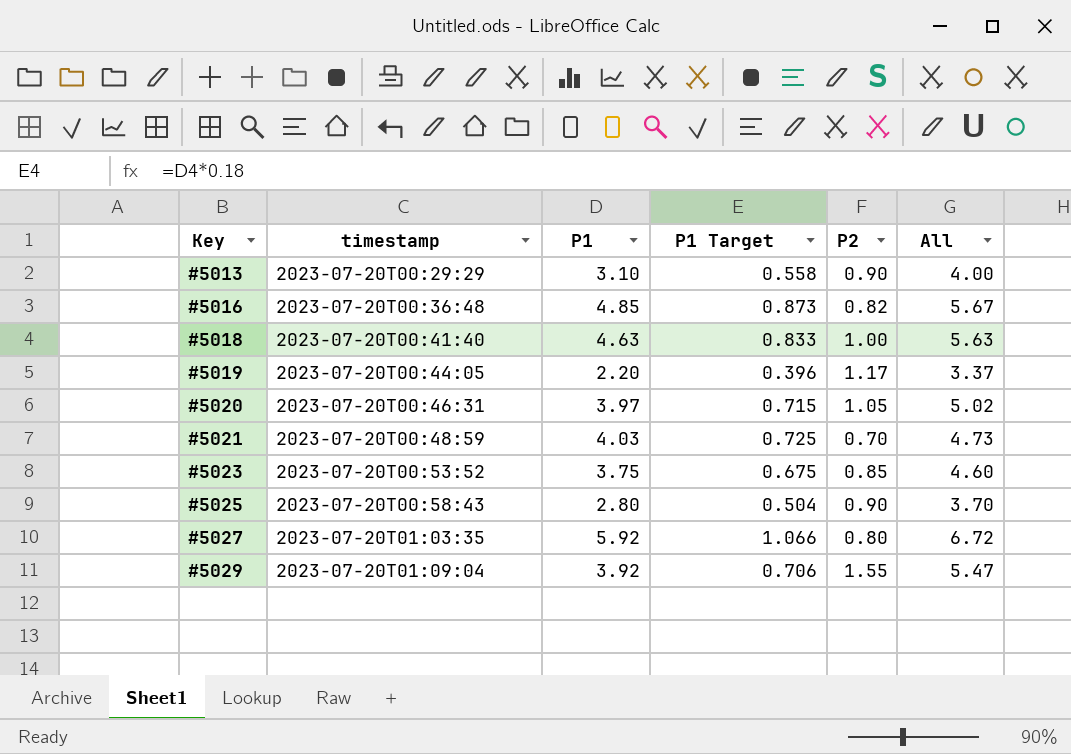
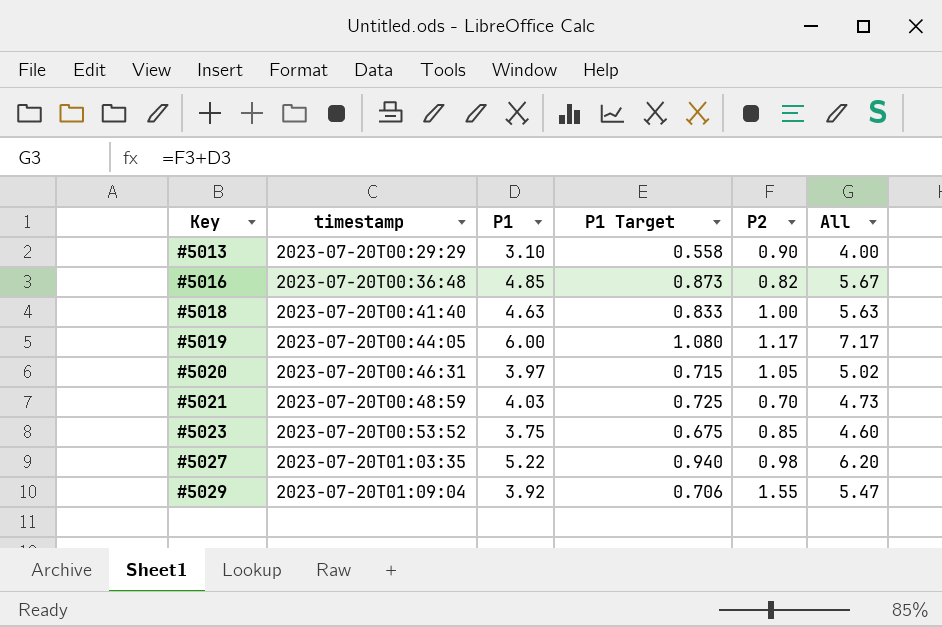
row #5025: 2023-07-20T00:58:43 | 2.80 | 0.504 | 0.90 | 3.70 -> none
#5019 | P1: 2.20 -> 6.00
#5019 | P1 Target: 0.396 -> 1.080
#5019 | All: 3.37 -> 7.17
#5027 | P1: 5.92 -> 5.22
#5027 | P1 Target: 1.066 -> 0.940
#5027 | P2: 0.80 -> 0.98
#5027 | All: 6.72 -> 6.20

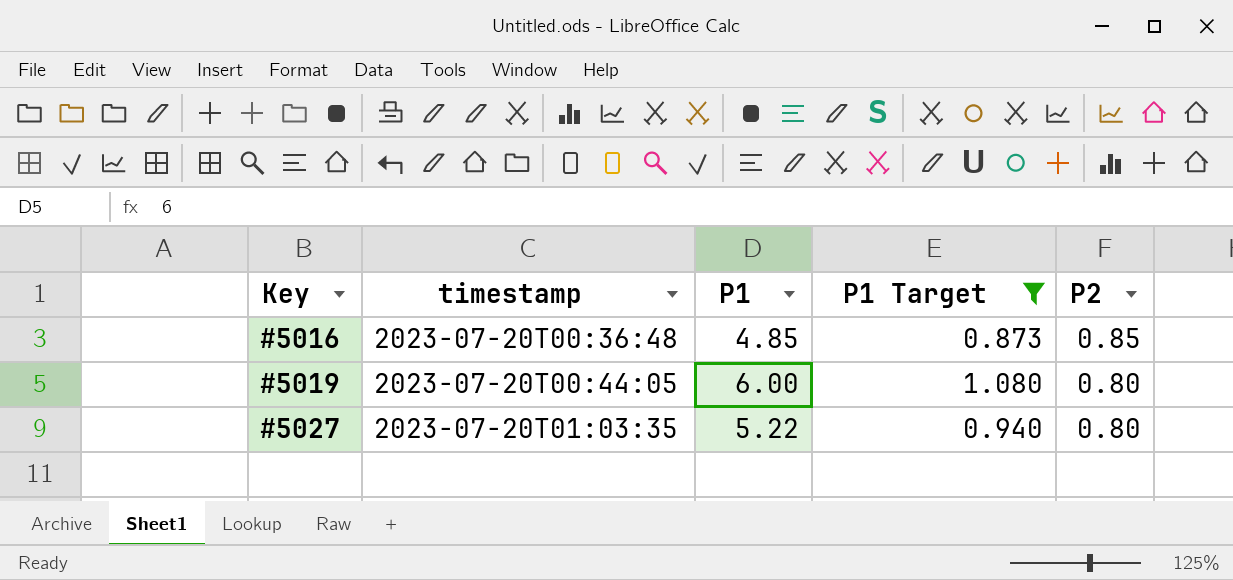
filter: none -> P1 Target >= 0.873
column All | formula: [P1] + [P2] -> none
#5016 | P2: 0.82 -> 0.85
#5019 | P2: 1.17 -> 0.80
#5027 | P2: 0.98 -> 0.80

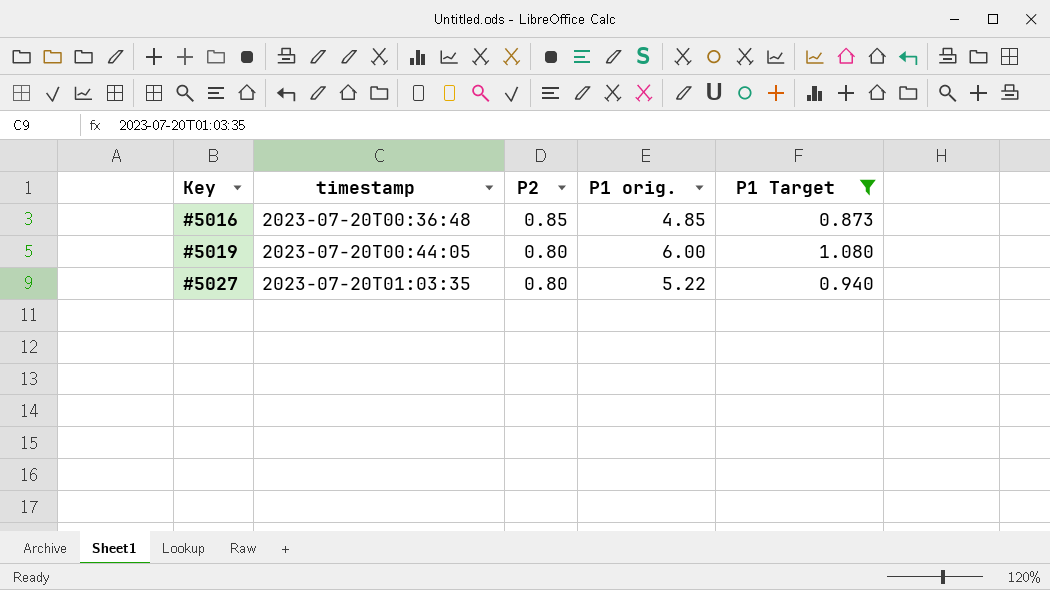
column P2 | position: 5 -> 3
column name: P1 -> P1 orig.

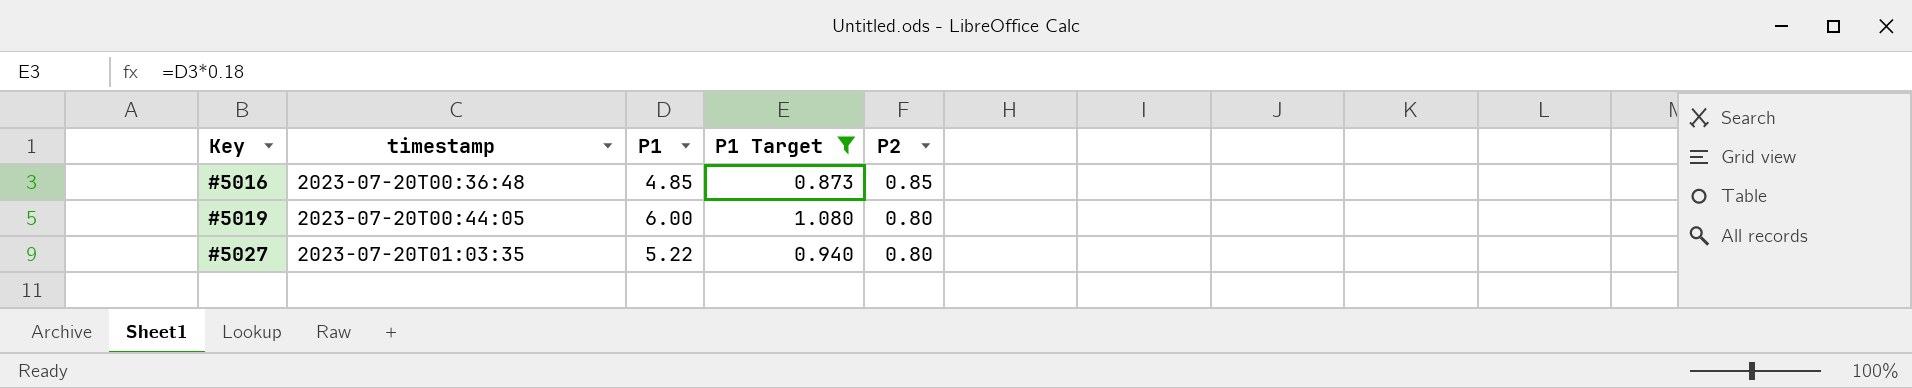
column name: P1 orig. -> P1
column P2 | position: 3 -> 5

